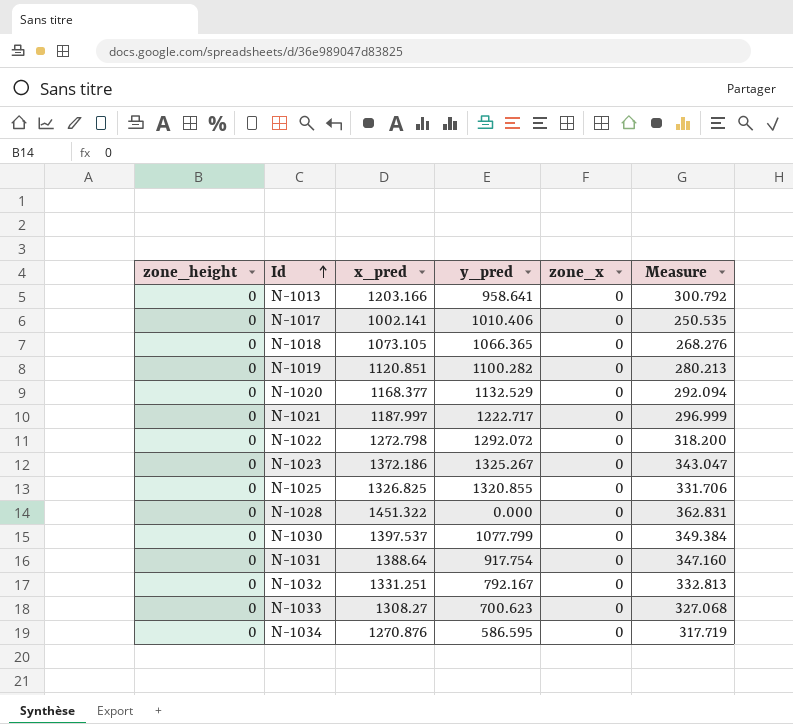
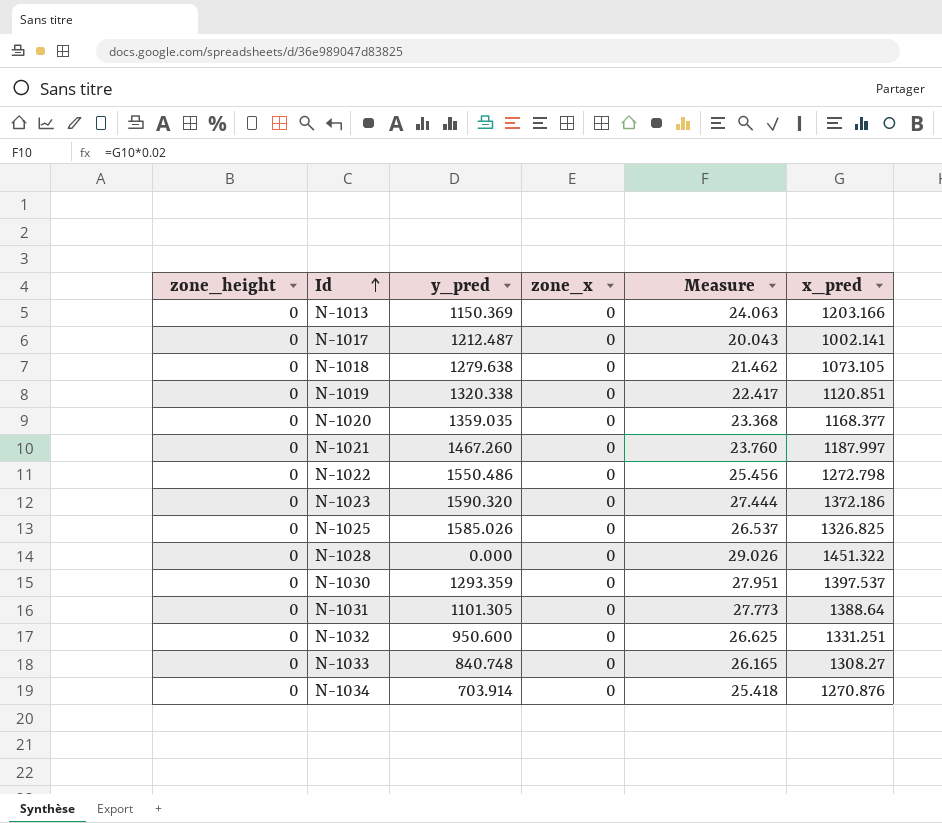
column Measure | formula: [x_pred] * 0.25 -> [x_pred] * 0.02
column x_pred | position: 3 -> 6
N-1013 | y_pred: 958.641 -> 1150.369
N-1017 | y_pred: 1010.406 -> 1212.487
N-1018 | y_pred: 1066.365 -> 1279.638
N-1019 | y_pred: 1100.282 -> 1320.338
N-1020 | y_pred: 1132.529 -> 1359.035
N-1021 | y_pred: 1222.717 -> 1467.260
N-1022 | y_pred: 1292.072 -> 1550.486
N-1023 | y_pred: 1325.267 -> 1590.320
N-1025 | y_pred: 1320.855 -> 1585.026
N-1030 | y_pred: 1077.799 -> 1293.359
N-1031 | y_pred: 917.754 -> 1101.305
N-1032 | y_pred: 792.167 -> 950.600
N-1033 | y_pred: 700.623 -> 840.748
N-1034 | y_pred: 586.595 -> 703.914

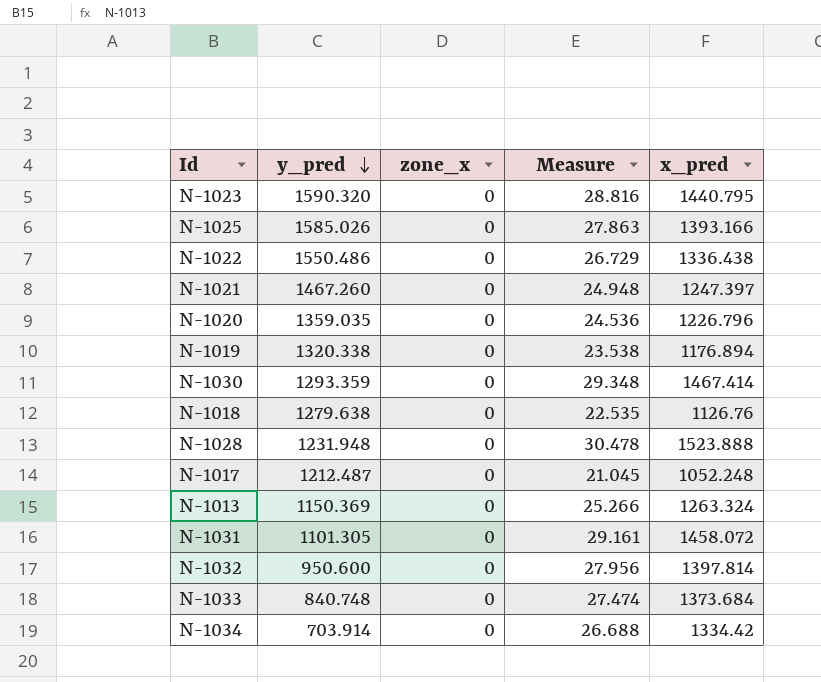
row order: Id ascending -> y_pred descending
column zone_height | position: 1 -> none
N-1023 | Measure: 27.444 -> 28.816
N-1023 | x_pred: 1372.186 -> 1440.795
N-1025 | Measure: 26.537 -> 27.863
N-1025 | x_pred: 1326.825 -> 1393.166
N-1022 | Measure: 25.456 -> 26.729
N-1022 | x_pred: 1272.798 -> 1336.438
N-1021 | Measure: 23.760 -> 24.948
N-1021 | x_pred: 1187.997 -> 1247.397
N-1020 | Measure: 23.368 -> 24.536
N-1020 | x_pred: 1168.377 -> 1226.796
N-1019 | Measure: 22.417 -> 23.538
N-1019 | x_pred: 1120.851 -> 1176.894
N-1030 | Measure: 27.951 -> 29.348
N-1030 | x_pred: 1397.537 -> 1467.414
N-1018 | Measure: 21.462 -> 22.535
N-1018 | x_pred: 1073.105 -> 1126.76
N-1028 | y_pred: 0.000 -> 1231.948
N-1028 | Measure: 29.026 -> 30.478
N-1028 | x_pred: 1451.322 -> 1523.888
N-1017 | Measure: 20.043 -> 21.045
N-1017 | x_pred: 1002.141 -> 1052.248
N-1013 | Measure: 24.063 -> 25.266
N-1013 | x_pred: 1203.166 -> 1263.324
N-1031 | Measure: 27.773 -> 29.161
N-1031 | x_pred: 1388.64 -> 1458.072
N-1032 | Measure: 26.625 -> 27.956
N-1032 | x_pred: 1331.251 -> 1397.814
N-1033 | Measure: 26.165 -> 27.474
N-1033 | x_pred: 1308.27 -> 1373.684
N-1034 | Measure: 25.418 -> 26.688
N-1034 | x_pred: 1270.876 -> 1334.42

